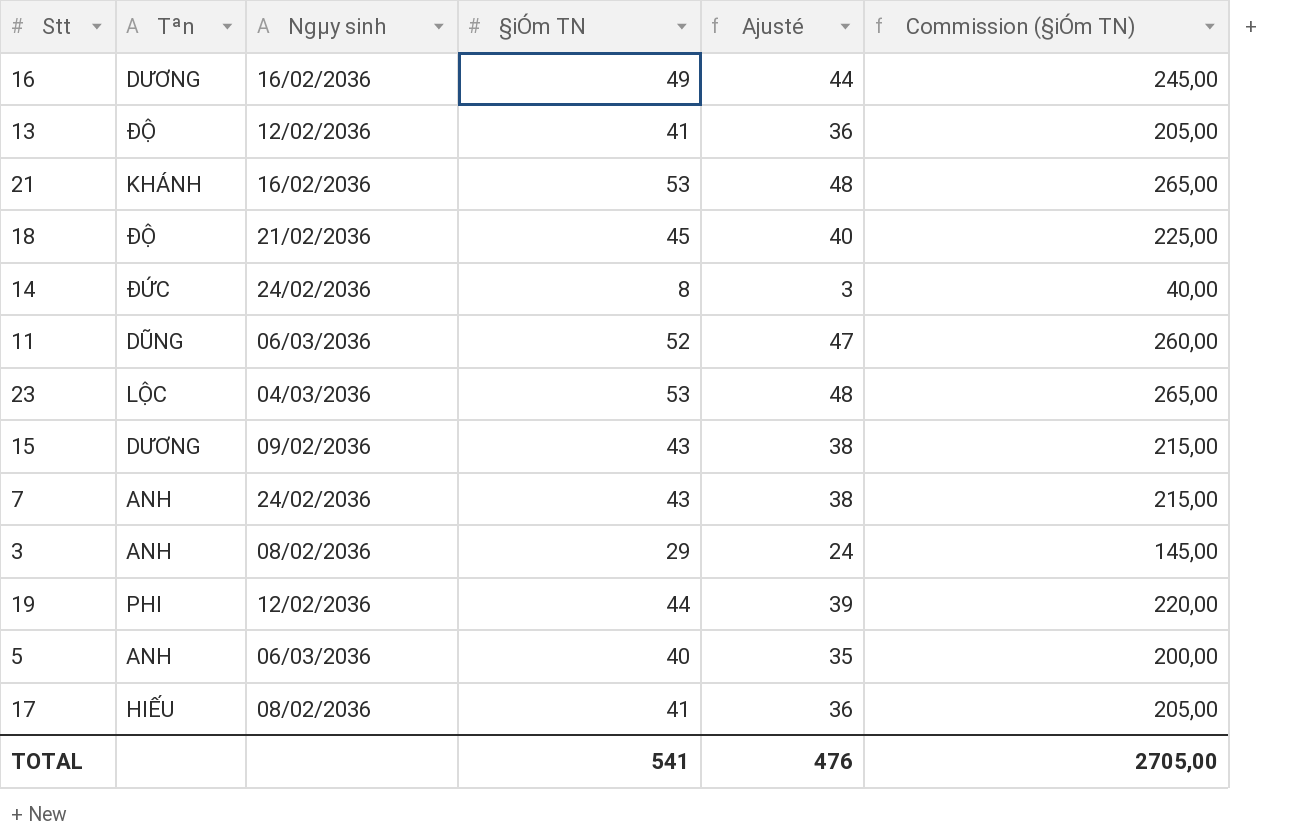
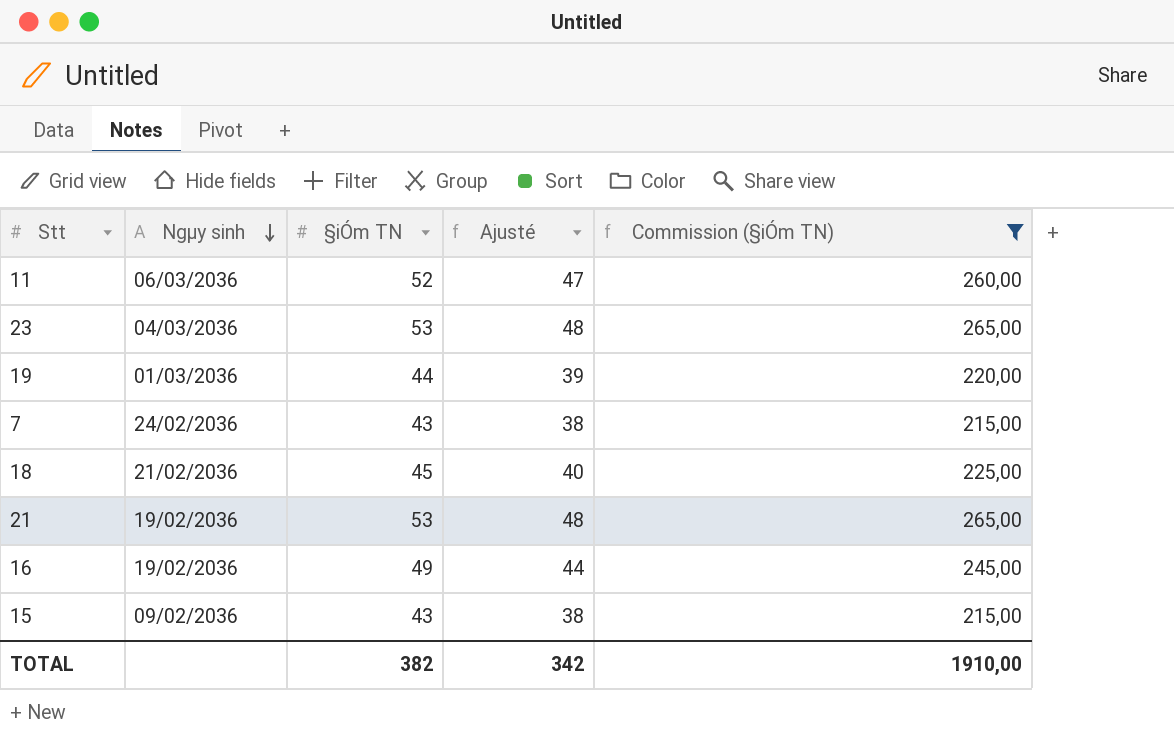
filter: none -> Commission (§iÓm TN) >= 215,00
row order: none -> Ngµy sinh descending
column Tªn | position: 2 -> none
19 | Ngµy sinh: 12/02/2036 -> 01/03/2036
21 | Ngµy sinh: 16/02/2036 -> 19/02/2036
16 | Ngµy sinh: 16/02/2036 -> 19/02/2036
TOTAL | §iÓm TN: 541 -> 382
TOTAL | Ajusté: 476 -> 342
TOTAL | Commission (§iÓm TN): 2705,00 -> 1910,00

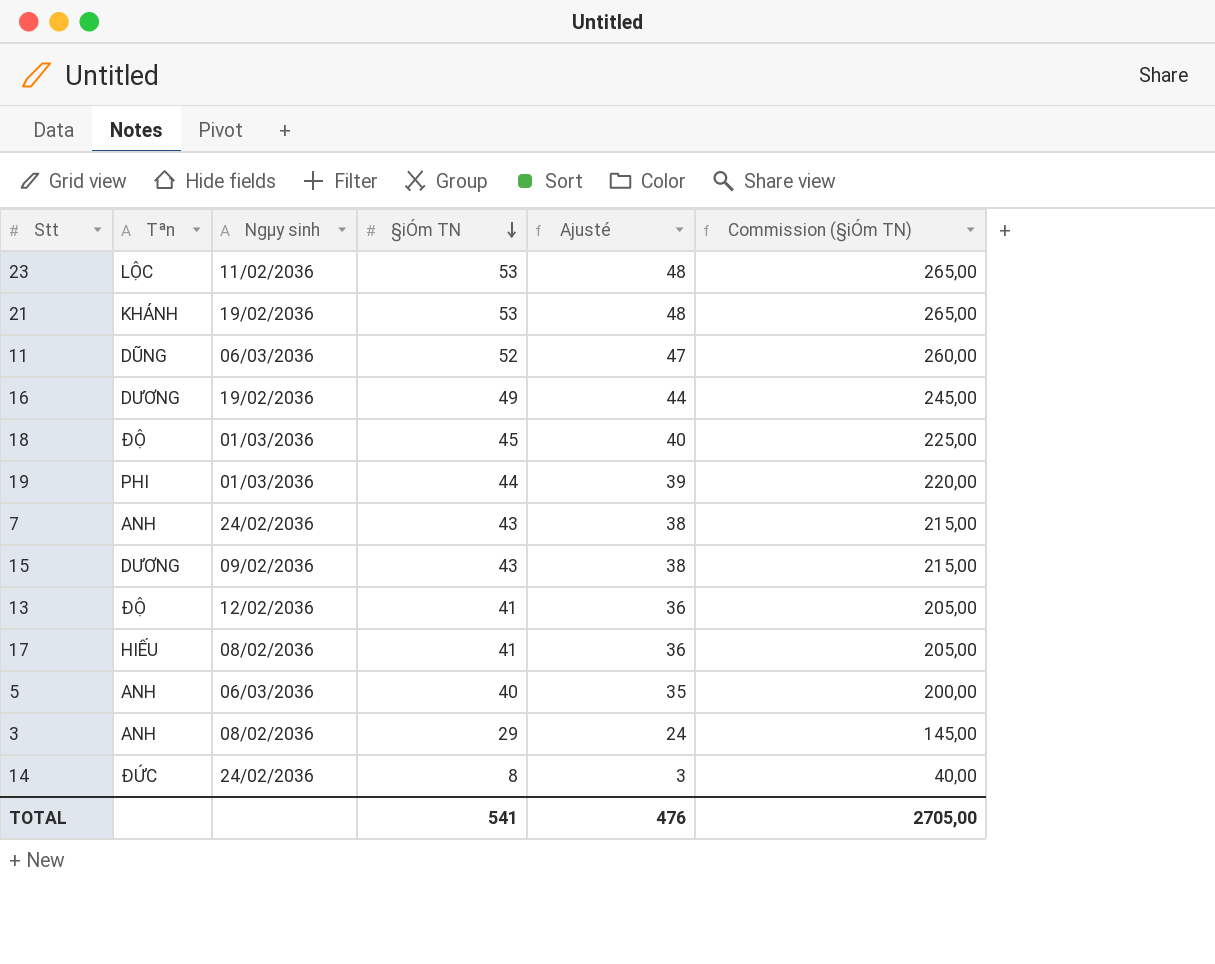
filter: Commission (§iÓm TN) >= 215,00 -> none
row order: Ngµy sinh descending -> §iÓm TN descending
column Tªn | position: none -> 2
23 | Ngµy sinh: 04/03/2036 -> 11/02/2036
18 | Ngµy sinh: 21/02/2036 -> 01/03/2036
TOTAL | §iÓm TN: 382 -> 541
TOTAL | Ajusté: 342 -> 476
TOTAL | Commission (§iÓm TN): 1910,00 -> 2705,00

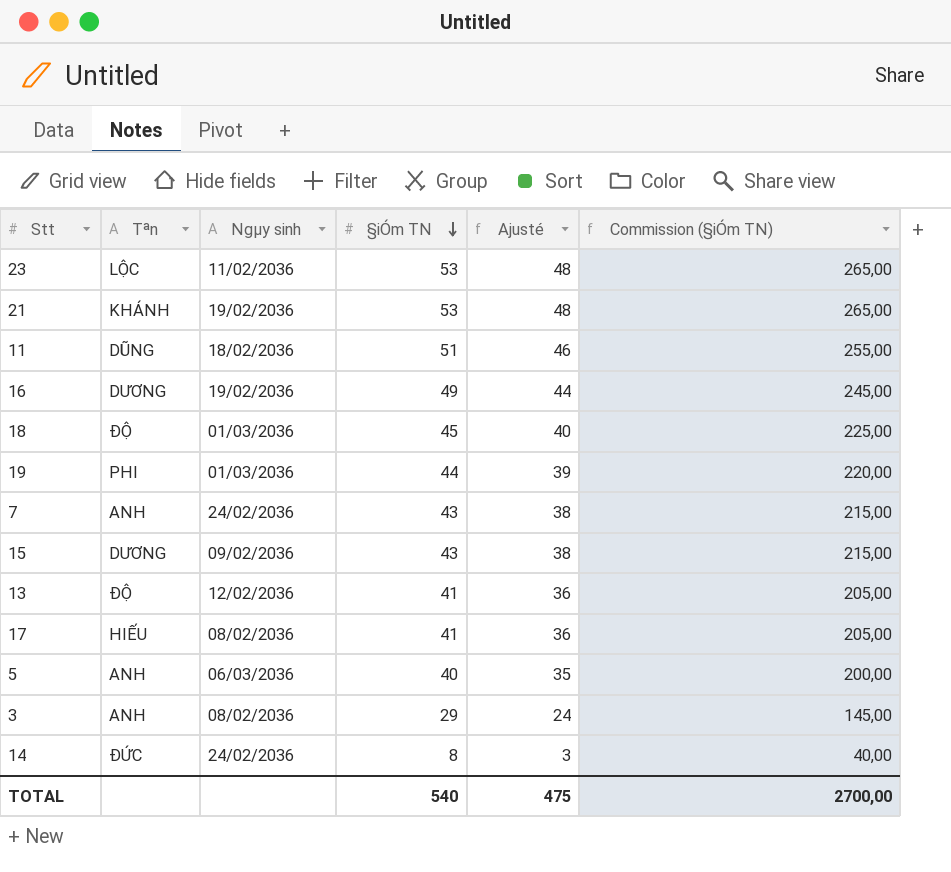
11 | Ngµy sinh: 06/03/2036 -> 18/02/2036
11 | §iÓm TN: 52 -> 51
11 | Ajusté: 47 -> 46
11 | Commission (§iÓm TN): 260,00 -> 255,00
TOTAL | §iÓm TN: 541 -> 540
TOTAL | Ajusté: 476 -> 475
TOTAL | Commission (§iÓm TN): 2705,00 -> 2700,00

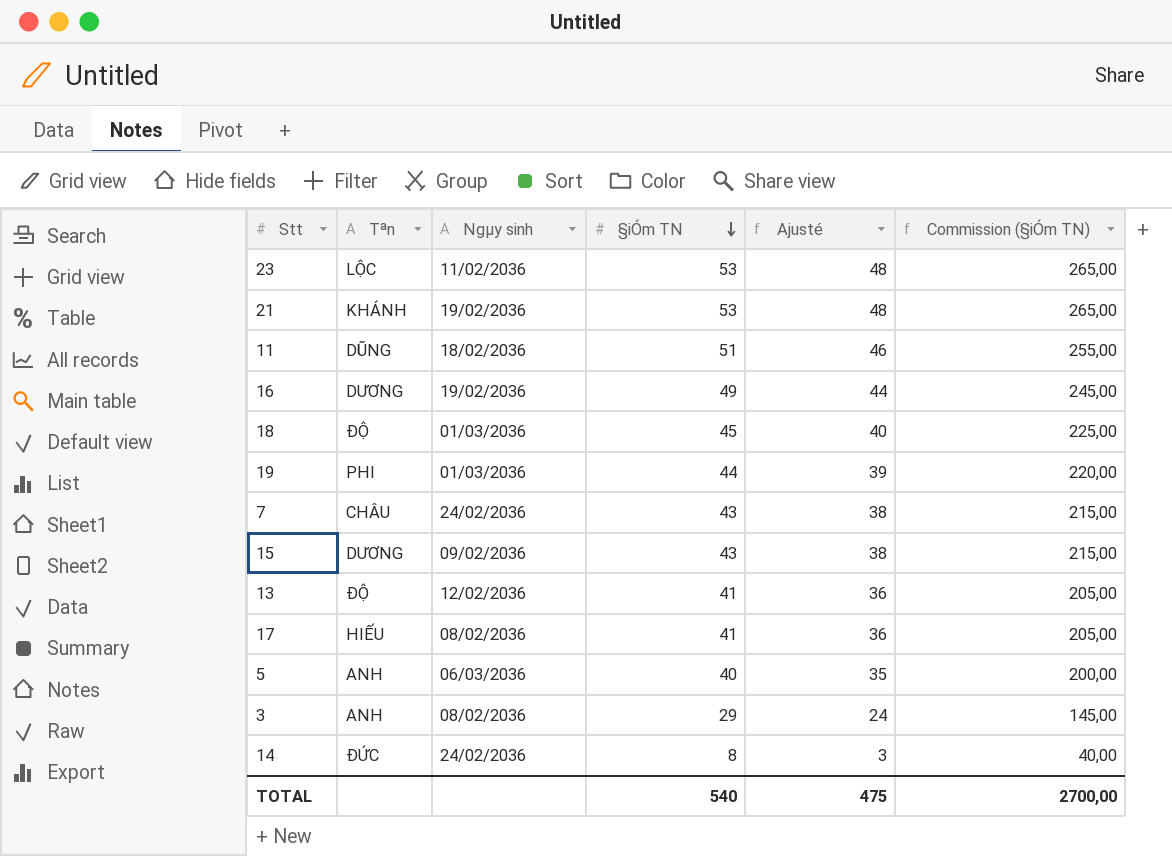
7 | Tªn: ANH -> CHÂU

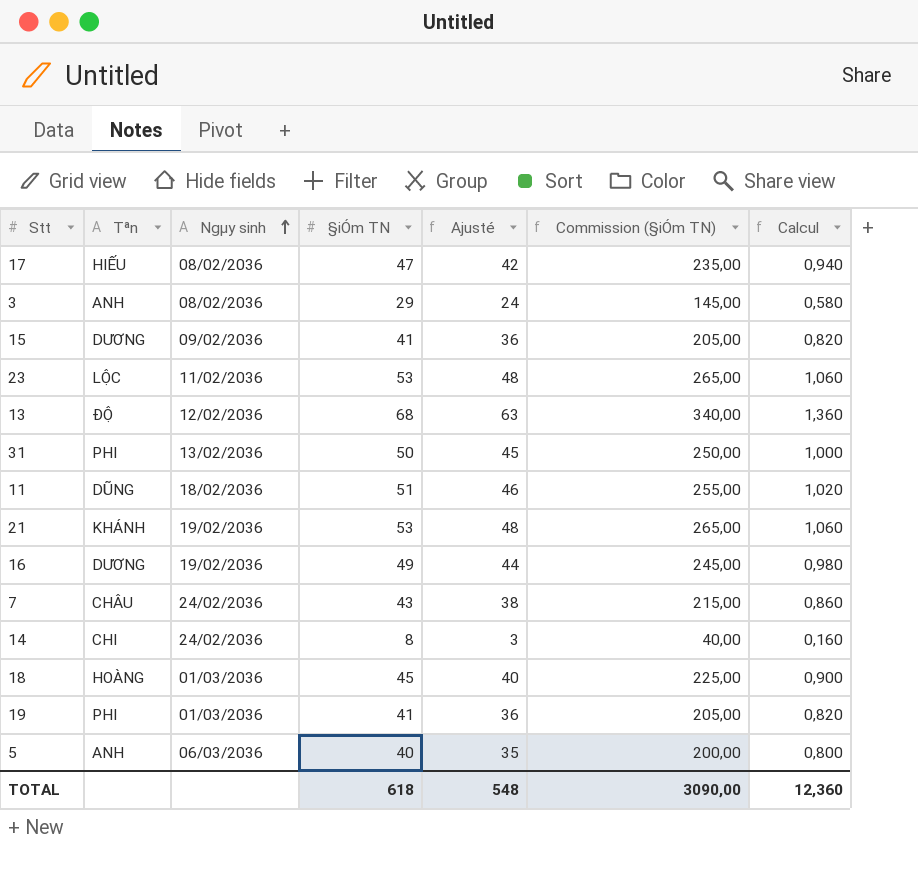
row order: §iÓm TN descending -> Ngµy sinh ascending
column Calcul | formula: none -> [§iÓm TN] * 0,02
17 | §iÓm TN: 41 -> 47
17 | Ajusté: 36 -> 42
17 | Commission (§iÓm TN): 205,00 -> 235,00
15 | §iÓm TN: 43 -> 41
15 | Ajusté: 38 -> 36
15 | Commission (§iÓm TN): 215,00 -> 205,00
13 | §iÓm TN: 41 -> 68
13 | Ajusté: 36 -> 63
13 | Commission (§iÓm TN): 205,00 -> 340,00
row 31: none -> PHI | 13/02/2036 | 50 | 45 | 250,00 | 1,000
14 | Tªn: ĐỨC -> CHI
18 | Tªn: ĐỘ -> HOÀNG
19 | §iÓm TN: 44 -> 41
19 | Ajusté: 39 -> 36
19 | Commission (§iÓm TN): 220,00 -> 205,00
TOTAL | §iÓm TN: 540 -> 618
TOTAL | Ajusté: 475 -> 548
TOTAL | Commission (§iÓm TN): 2700,00 -> 3090,00

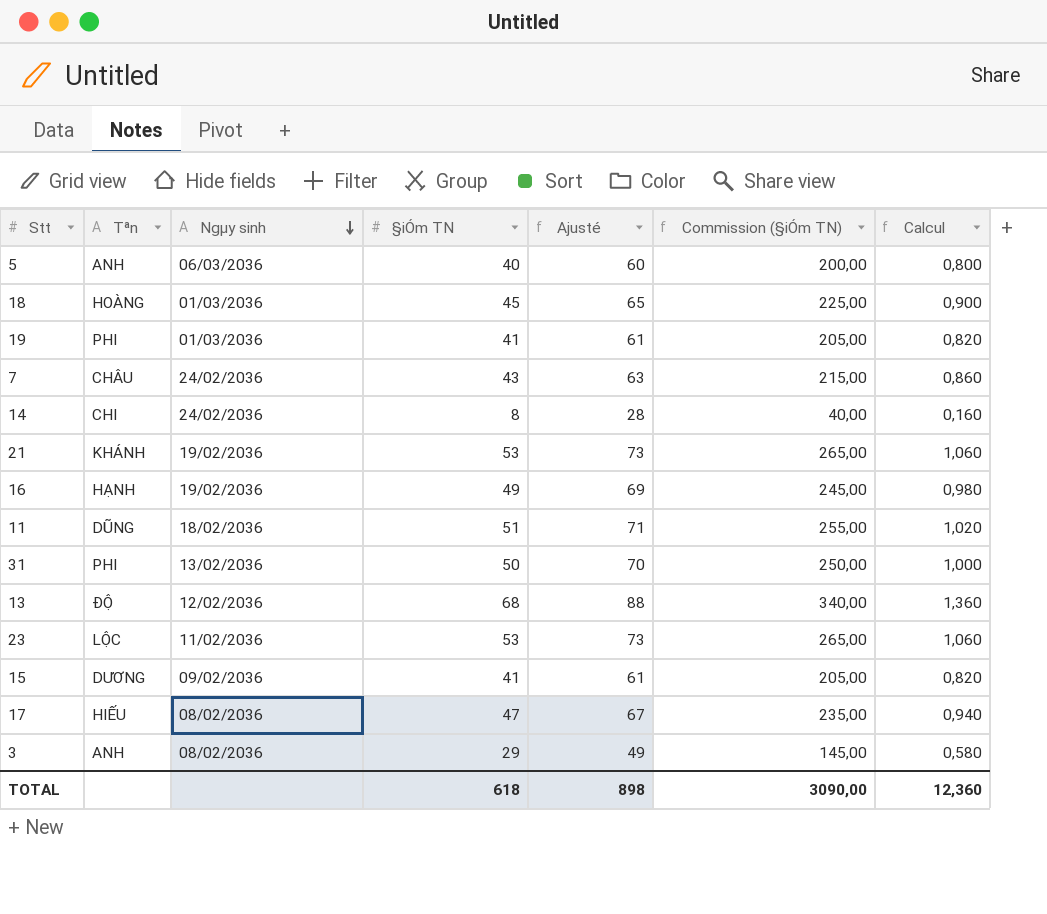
row order: Ngµy sinh ascending -> Ngµy sinh descending
column Ajusté | formula: [§iÓm TN] - 5 -> [§iÓm TN] + 20
16 | Tªn: DƯƠNG -> HẠNH
TOTAL | Ajusté: 548 -> 898

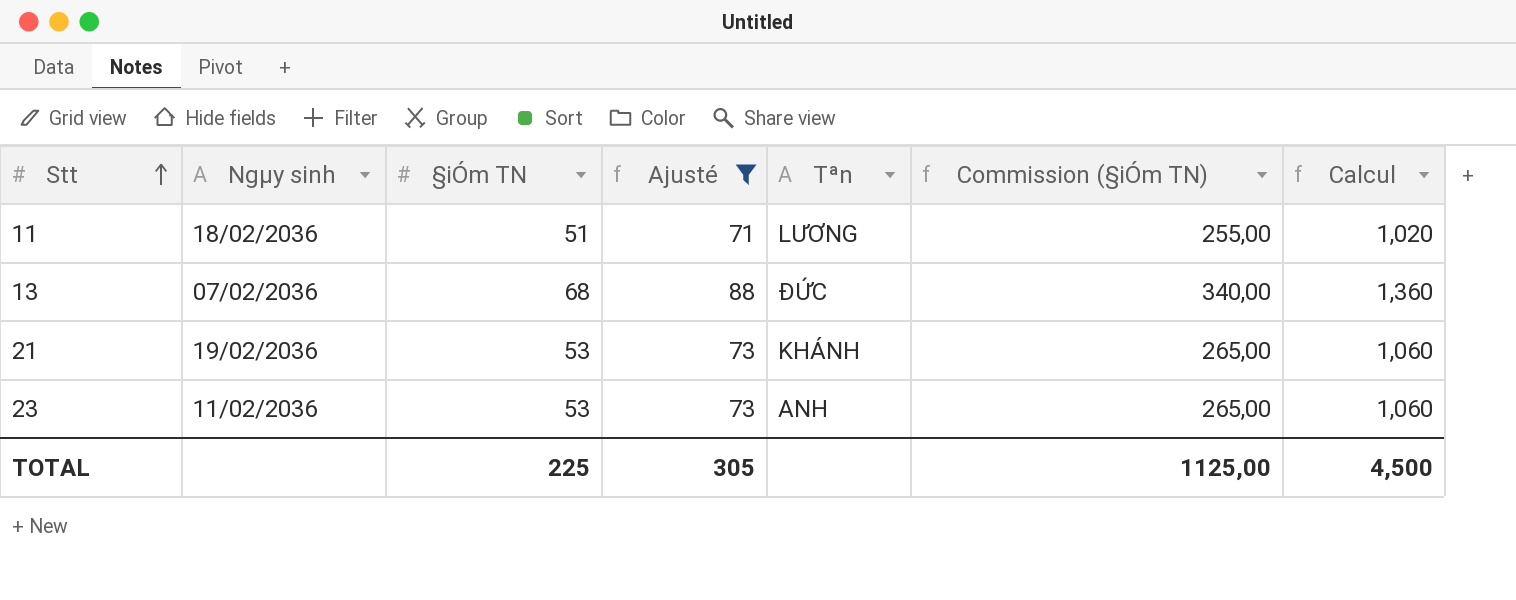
filter: none -> Ajusté >= 71
row order: Ngµy sinh descending -> Stt ascending
column Tªn | position: 2 -> 5
11 | Tªn: DŨNG -> LƯƠNG
13 | Ngµy sinh: 12/02/2036 -> 07/02/2036
13 | Tªn: ĐỘ -> ĐỨC
23 | Tªn: LỘC -> ANH
TOTAL | §iÓm TN: 618 -> 225
TOTAL | Ajusté: 898 -> 305
TOTAL | Commission (§iÓm TN): 3090,00 -> 1125,00
TOTAL | Calcul: 12,360 -> 4,500

